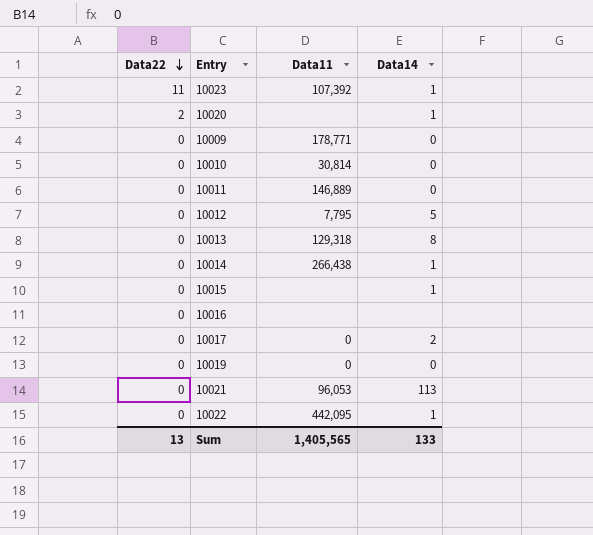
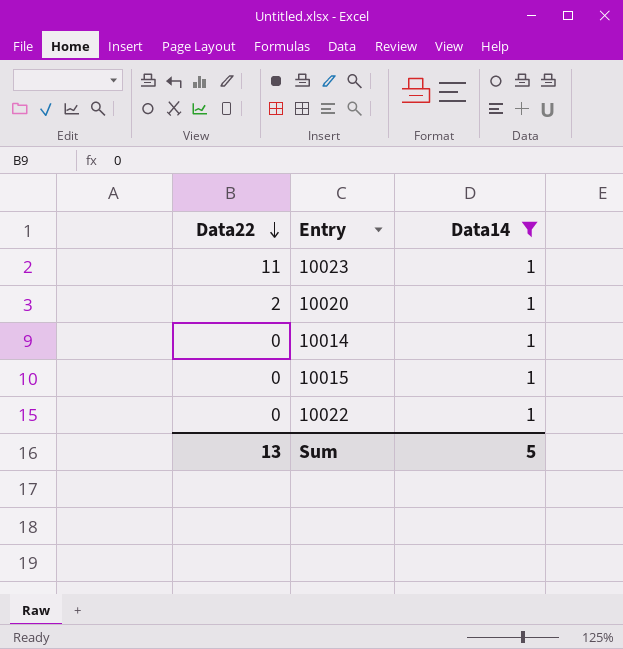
filter: none -> Data14 = 1
column Data11 | position: 3 -> none
Sum | Data14: 133 -> 5

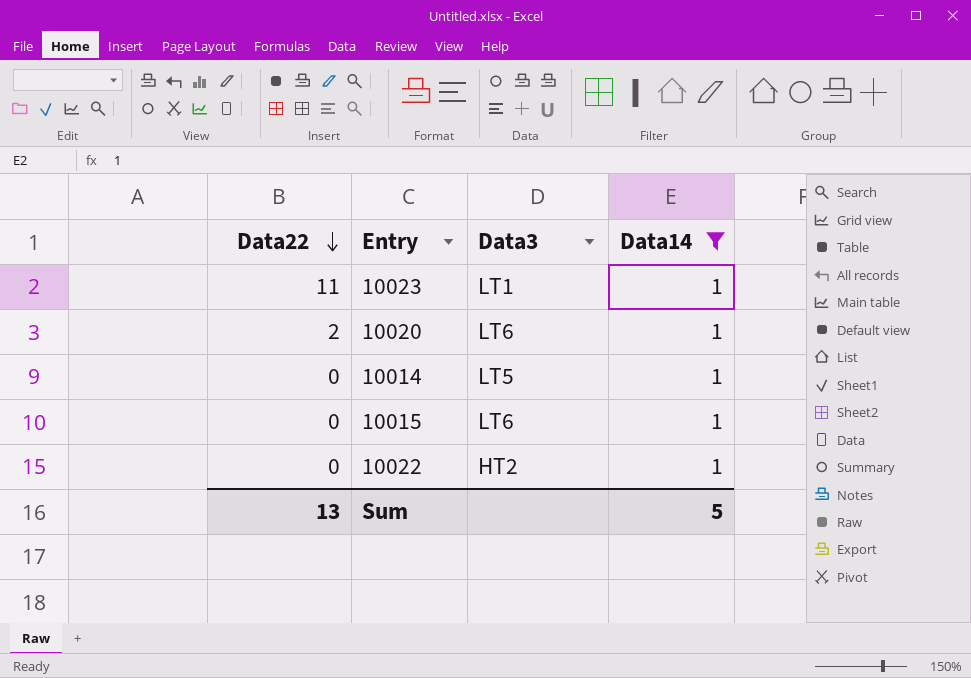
column Data3 | position: none -> 3

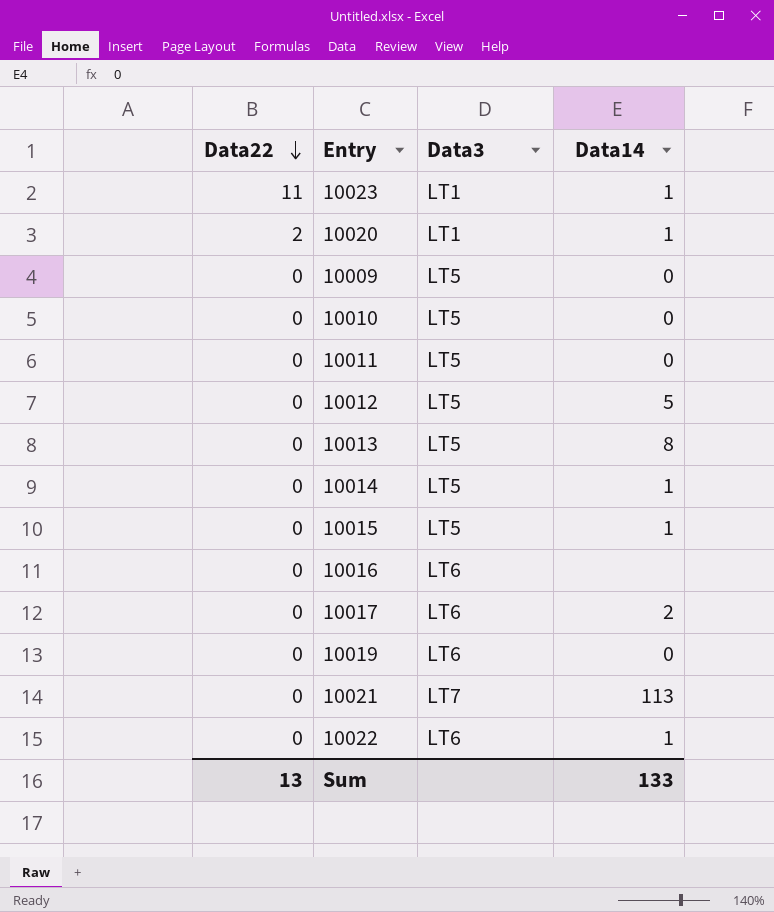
filter: Data14 = 1 -> none
10020 | Data3: LT6 -> LT1
10015 | Data3: LT6 -> LT5
10022 | Data3: HT2 -> LT6
Sum | Data14: 5 -> 133

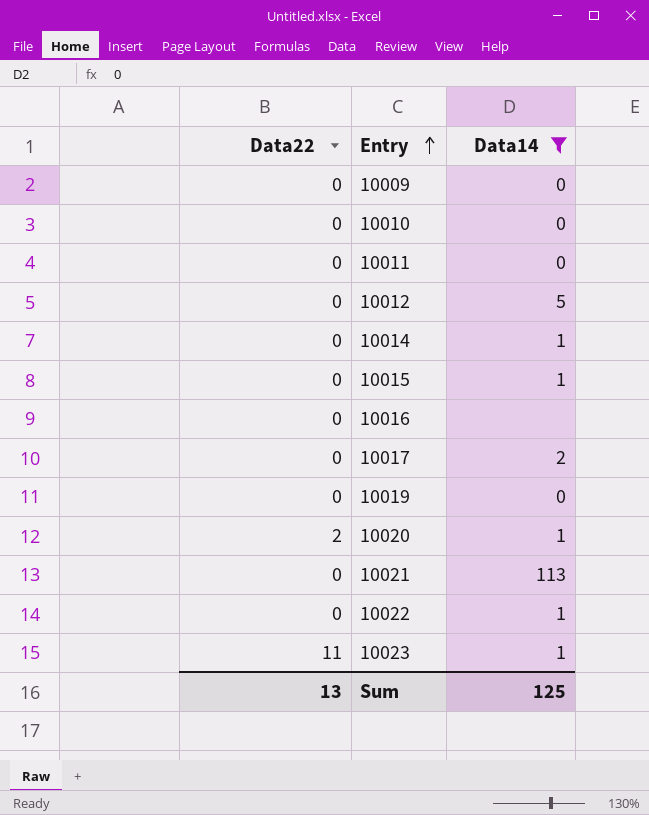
filter: none -> Data14 != 8
row order: Data22 descending -> Entry ascending
column Data3 | position: 3 -> none
Sum | Data14: 133 -> 125

